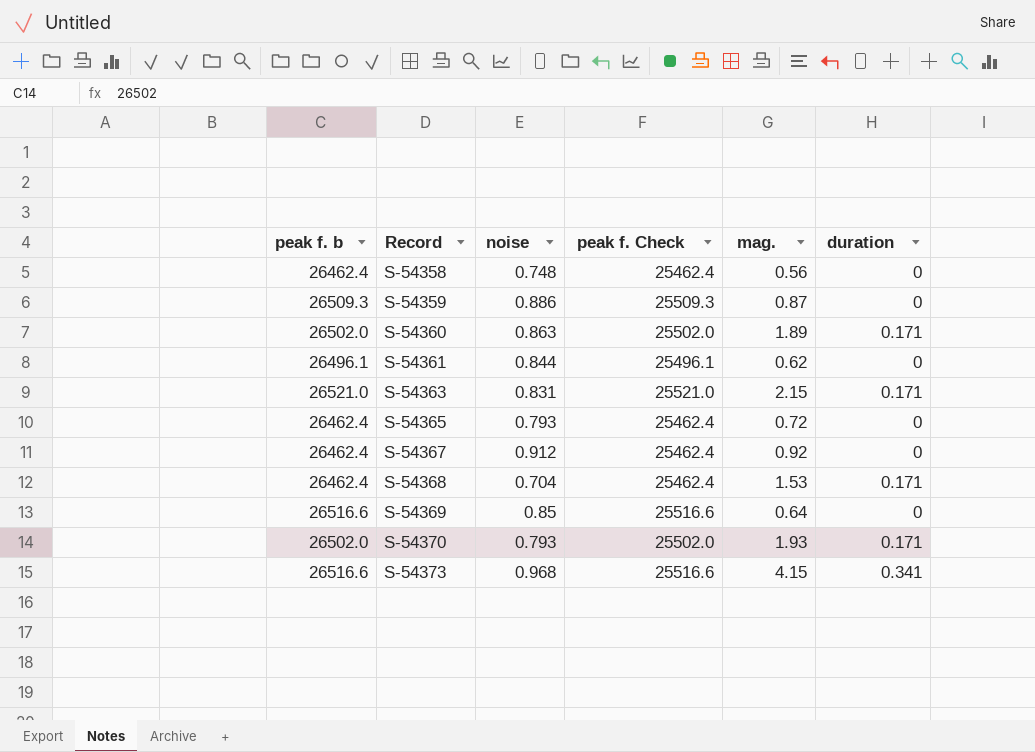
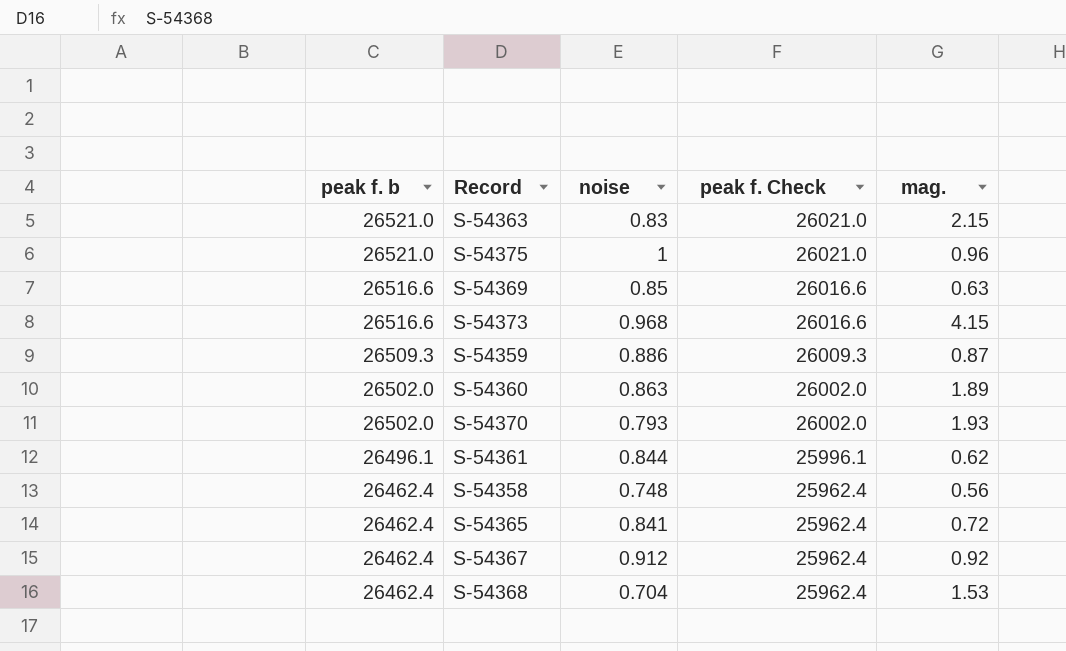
row order: Record ascending -> peak f. b descending
column duration | position: 6 -> none
column peak f. Check | formula: [peak f. b] - 1000 -> [peak f. b] - 500
S-54363 | noise: 0.831 -> 0.83
row S-54375: none -> 26521.0 | 1 | 26021.0 | 0.96
S-54369 | mag.: 0.64 -> 0.63
S-54365 | noise: 0.793 -> 0.841

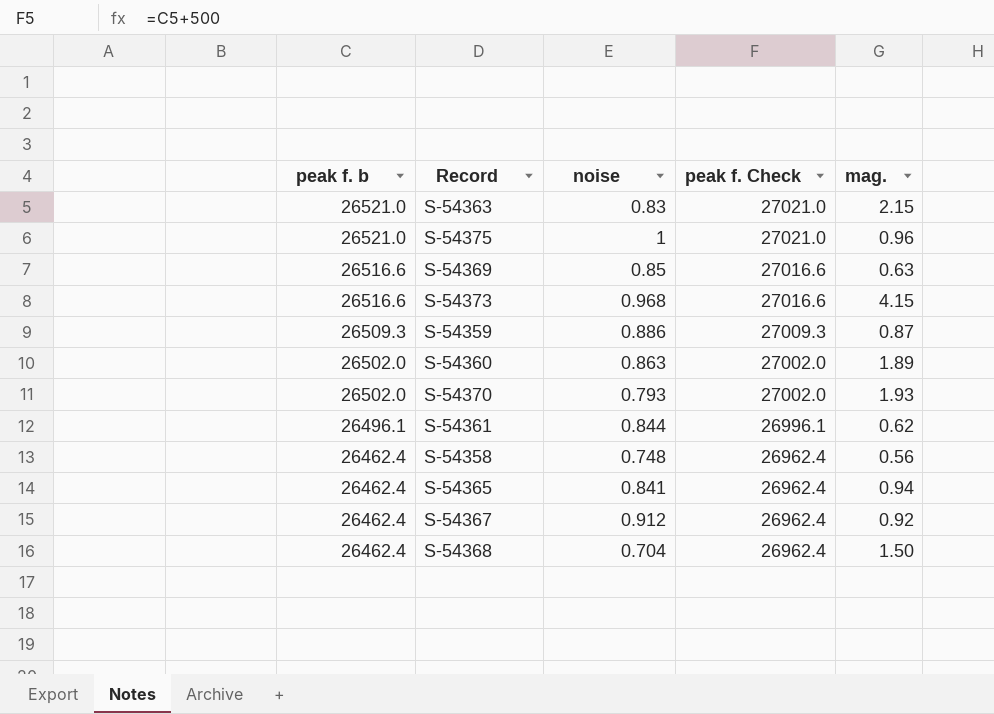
column peak f. Check | formula: [peak f. b] - 500 -> [peak f. b] + 500
S-54365 | mag.: 0.72 -> 0.94
S-54368 | mag.: 1.53 -> 1.50

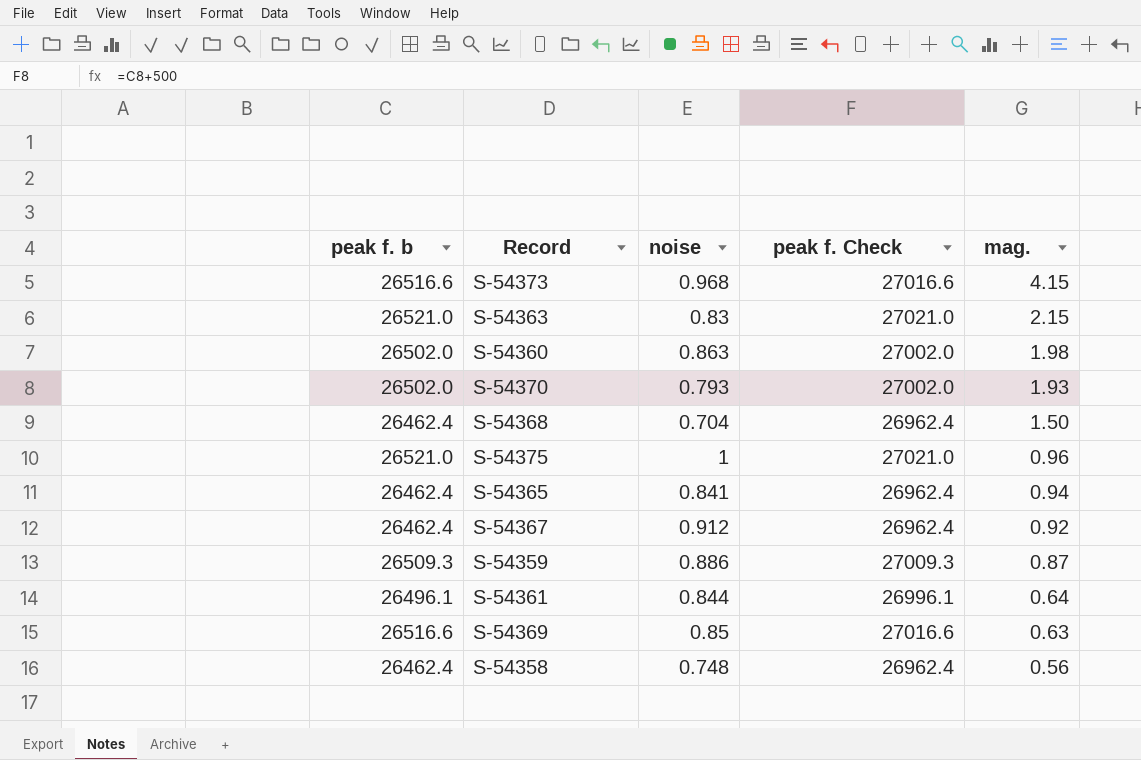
row order: peak f. b descending -> mag. descending
S-54360 | mag.: 1.89 -> 1.98
S-54361 | mag.: 0.62 -> 0.64

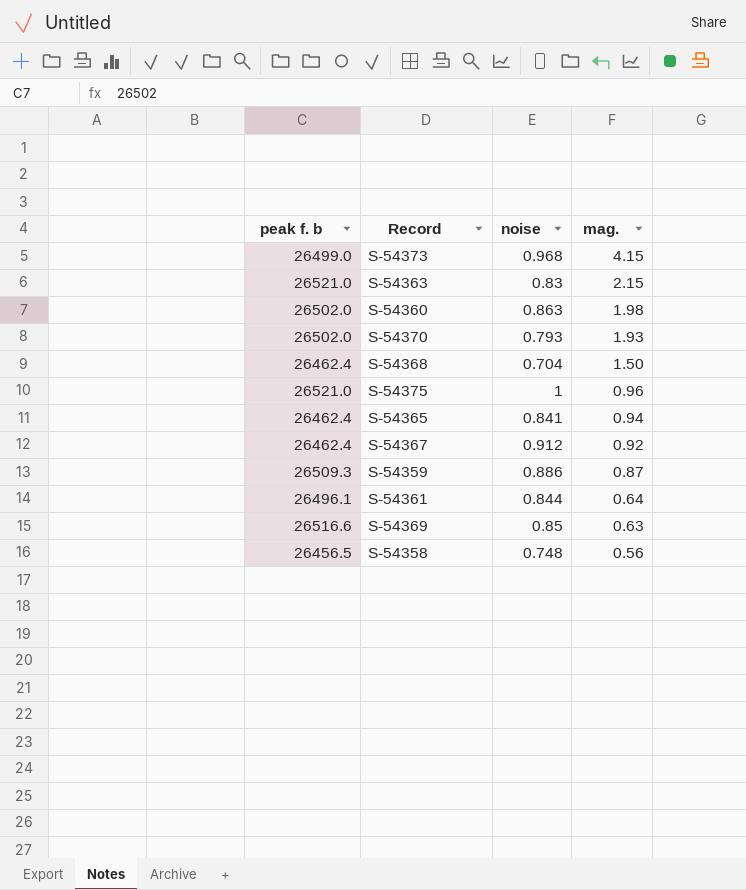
column peak f. Check | formula: [peak f. b] + 500 -> none
S-54373 | peak f. b: 26516.6 -> 26499.0
S-54358 | peak f. b: 26462.4 -> 26456.5

